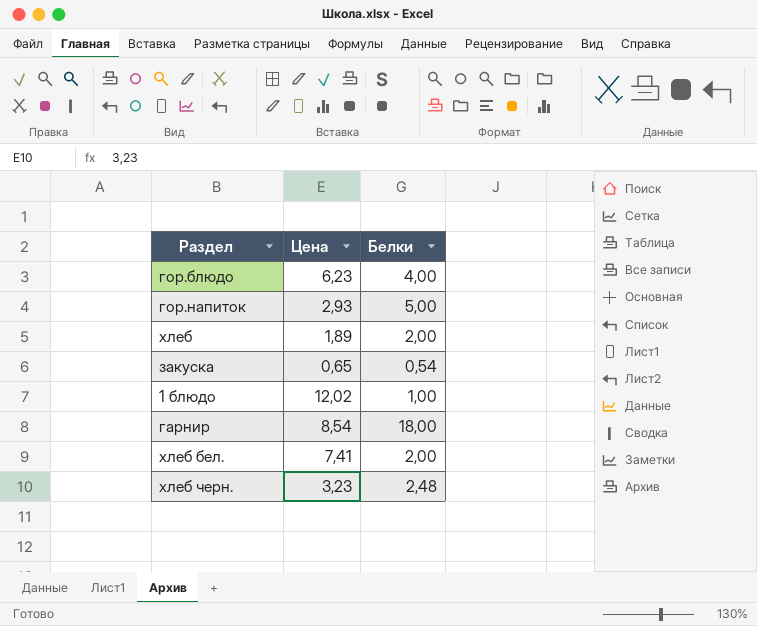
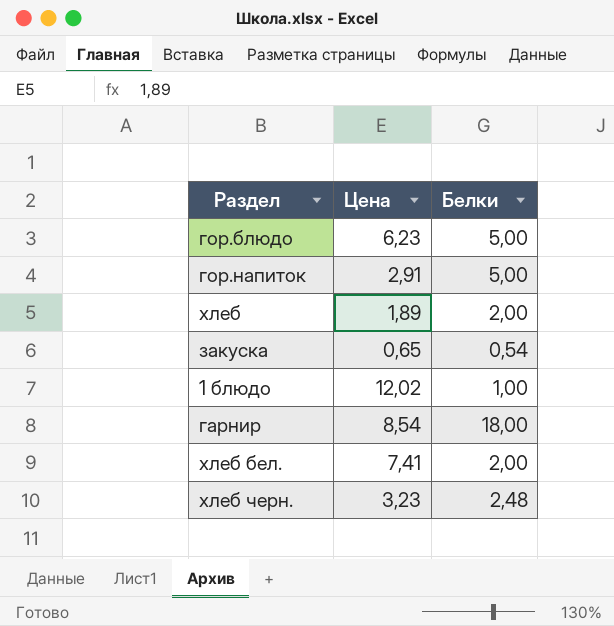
гор.блюдо | Белки: 4,00 -> 5,00
гор.напиток | Цена: 2,93 -> 2,91

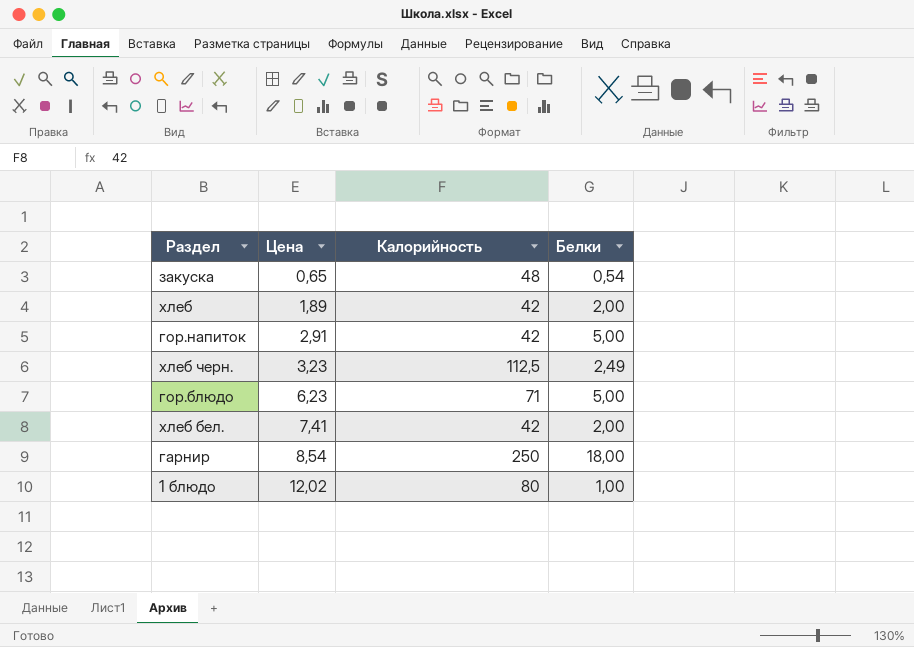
row order: none -> Цена ascending
column Калорийность | position: none -> 3
хлеб черн. | Белки: 2,48 -> 2,49

